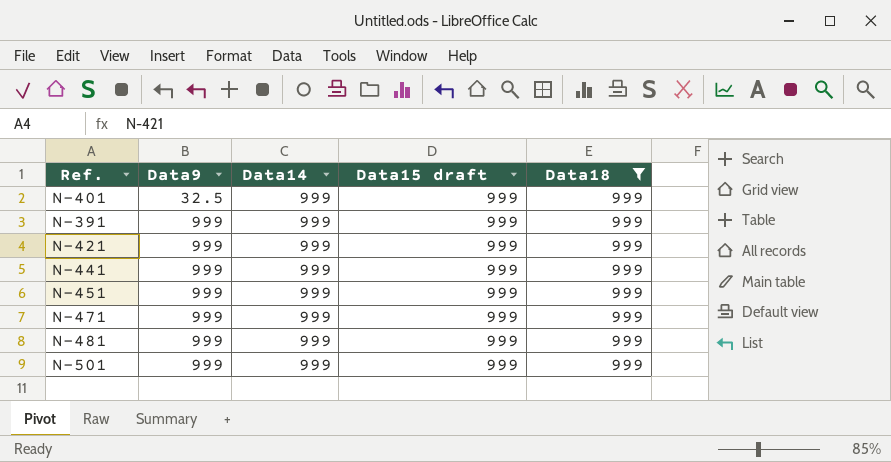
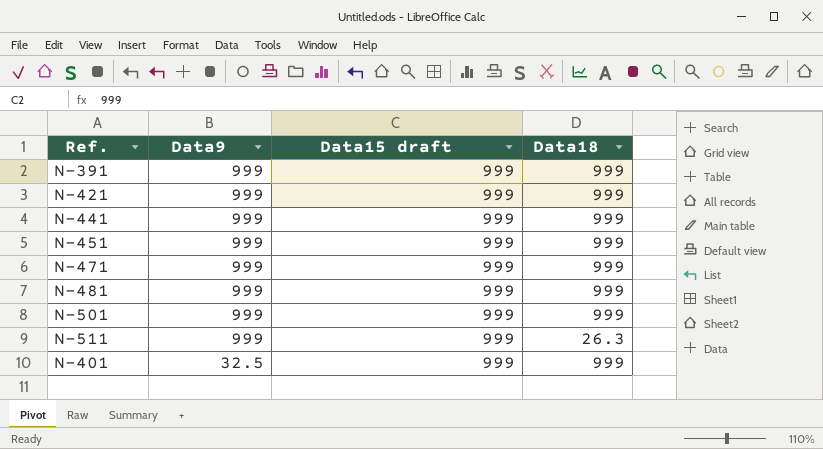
filter: Data18 = 999 -> none
row order: Data9 ascending -> Data9 descending
column Data14 | position: 3 -> none

